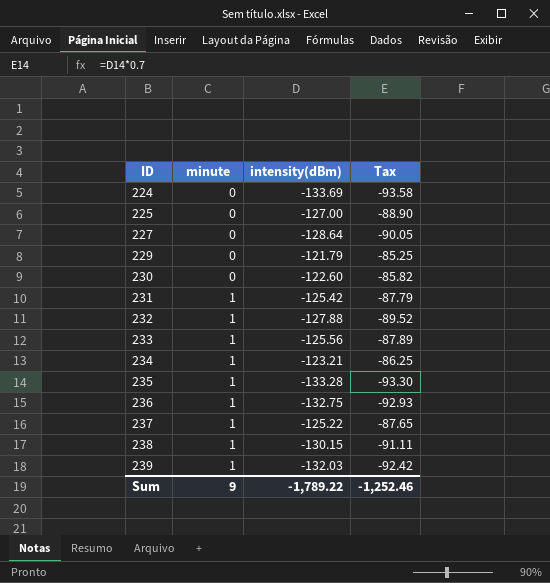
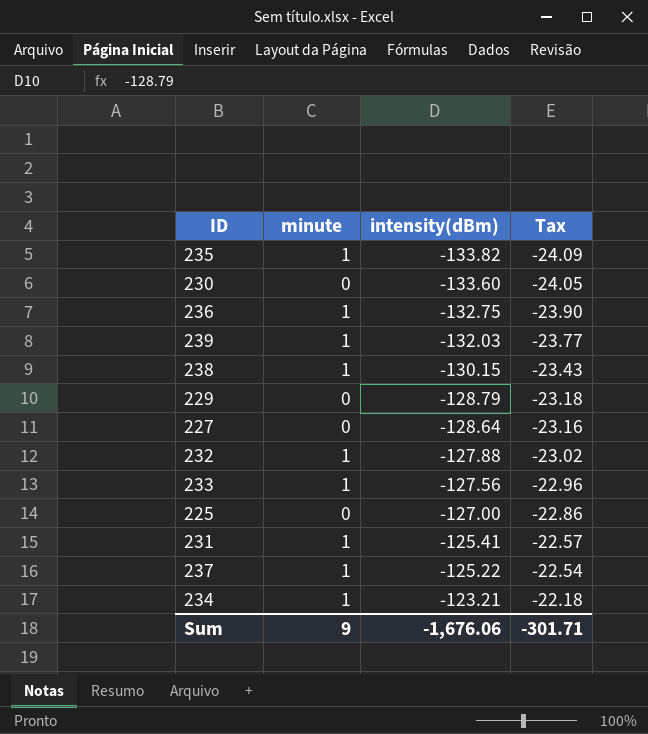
row order: ID ascending -> intensity(dBm) ascending
column Tax | formula: [intensity(dBm)] * 0.7 -> [intensity(dBm)] * 0.18
row 224: 0 | -133.69 | -93.58 -> none
235 | intensity(dBm): -133.28 -> -133.82
230 | intensity(dBm): -122.60 -> -133.60
229 | intensity(dBm): -121.79 -> -128.79
233 | intensity(dBm): -125.56 -> -127.56
231 | intensity(dBm): -125.42 -> -125.41
Sum | intensity(dBm): -1,789.22 -> -1,676.06
Sum | Tax: -1,252.46 -> -301.71

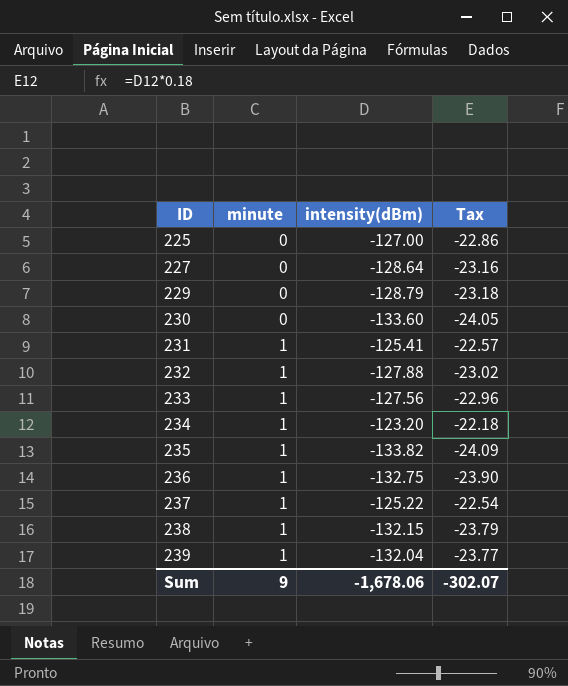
row order: intensity(dBm) ascending -> ID ascending
234 | intensity(dBm): -123.21 -> -123.20
238 | intensity(dBm): -130.15 -> -132.15
238 | Tax: -23.43 -> -23.79
239 | intensity(dBm): -132.03 -> -132.04
Sum | intensity(dBm): -1,676.06 -> -1,678.06
Sum | Tax: -301.71 -> -302.07

